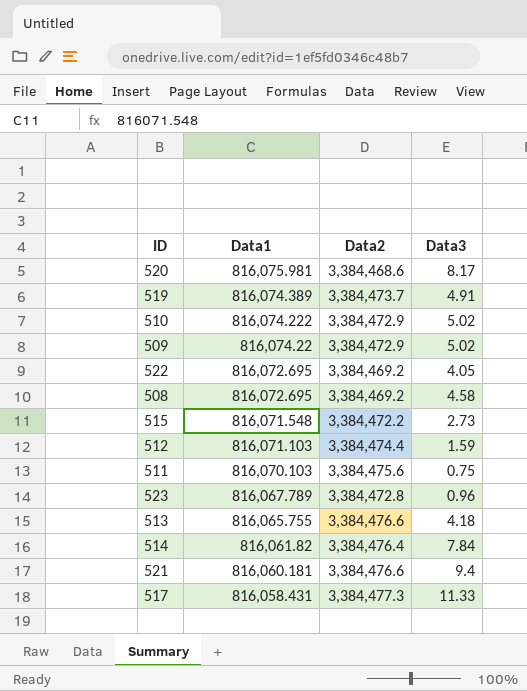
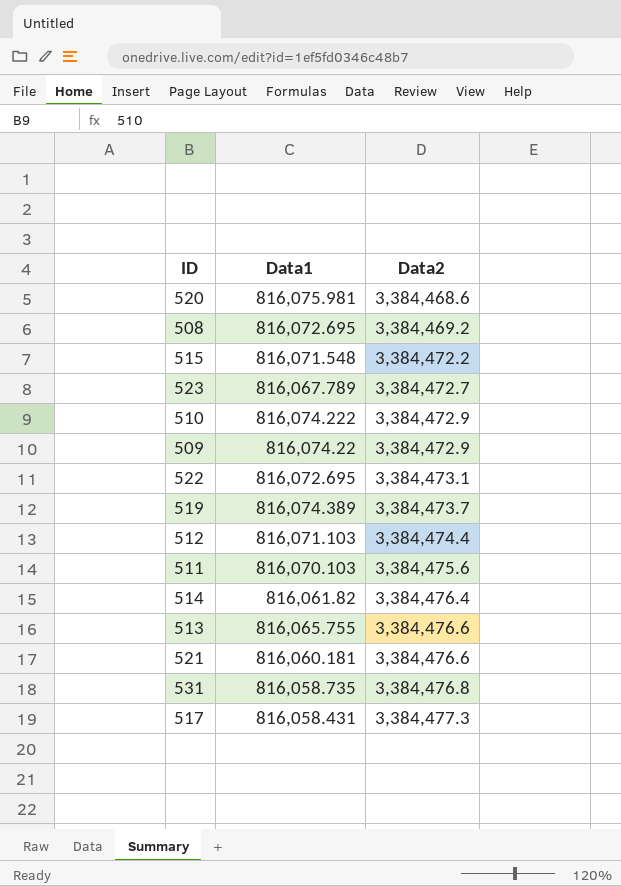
row order: Data1 descending -> Data2 ascending
column Data3 | position: 4 -> none
523 | Data2: 3,384,472.8 -> 3,384,472.7
522 | Data2: 3,384,469.2 -> 3,384,473.1
row 531: none -> 816,058.735 | 3,384,476.8

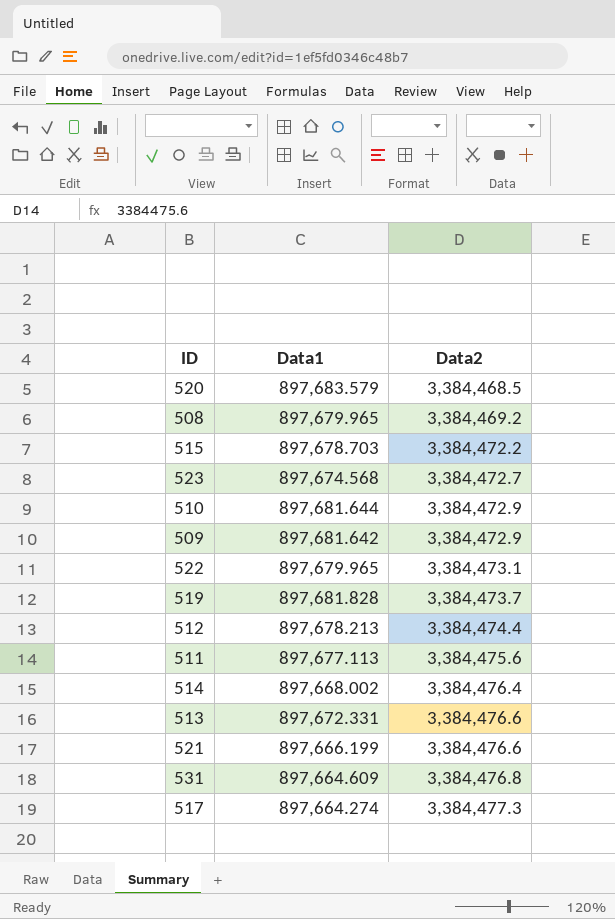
520 | Data1: 816,075.981 -> 897,683.579
520 | Data2: 3,384,468.6 -> 3,384,468.5
508 | Data1: 816,072.695 -> 897,679.965
515 | Data1: 816,071.548 -> 897,678.703
523 | Data1: 816,067.789 -> 897,674.568
510 | Data1: 816,074.222 -> 897,681.644
509 | Data1: 816,074.22 -> 897,681.642
522 | Data1: 816,072.695 -> 897,679.965
519 | Data1: 816,074.389 -> 897,681.828
512 | Data1: 816,071.103 -> 897,678.213
511 | Data1: 816,070.103 -> 897,677.113
514 | Data1: 816,061.82 -> 897,668.002
513 | Data1: 816,065.755 -> 897,672.331
521 | Data1: 816,060.181 -> 897,666.199
531 | Data1: 816,058.735 -> 897,664.609
517 | Data1: 816,058.431 -> 897,664.274

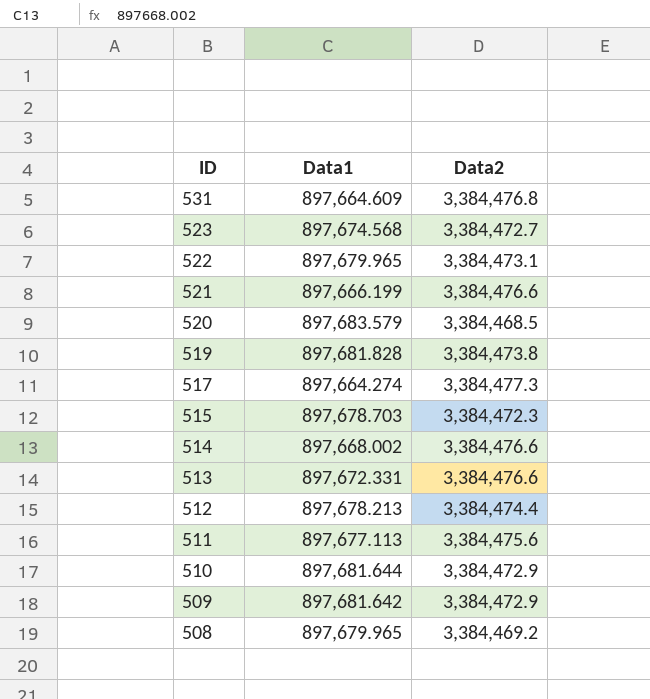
row order: Data2 ascending -> ID descending
519 | Data2: 3,384,473.7 -> 3,384,473.8
515 | Data2: 3,384,472.2 -> 3,384,472.3
514 | Data2: 3,384,476.4 -> 3,384,476.6

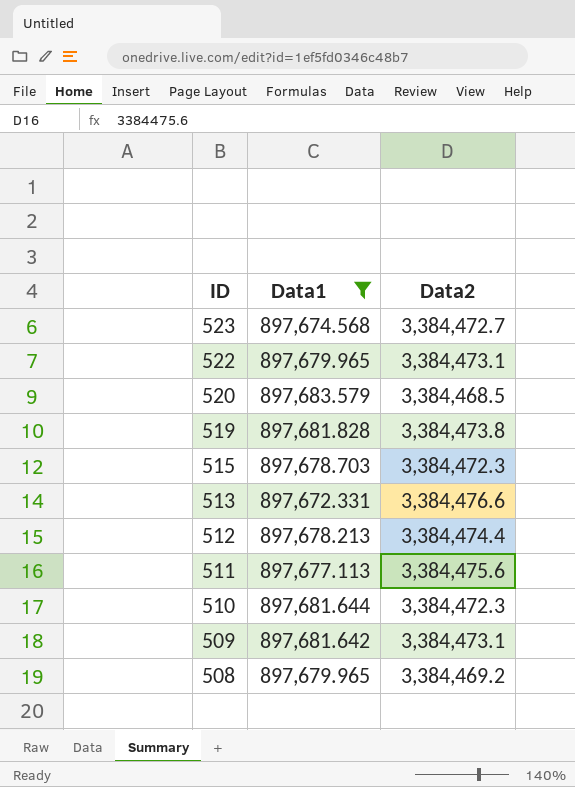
filter: none -> Data1 >= 897,672.331
510 | Data2: 3,384,472.9 -> 3,384,472.3
509 | Data2: 3,384,472.9 -> 3,384,473.1

